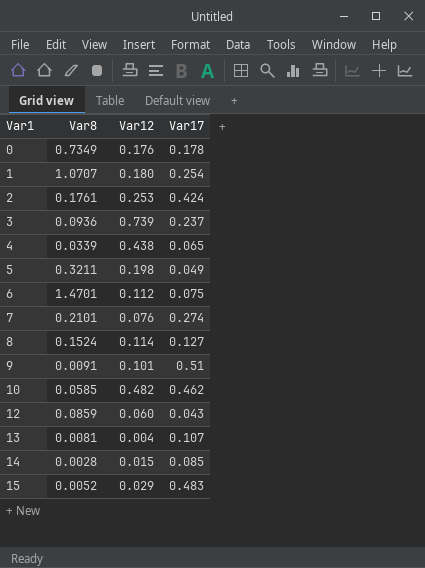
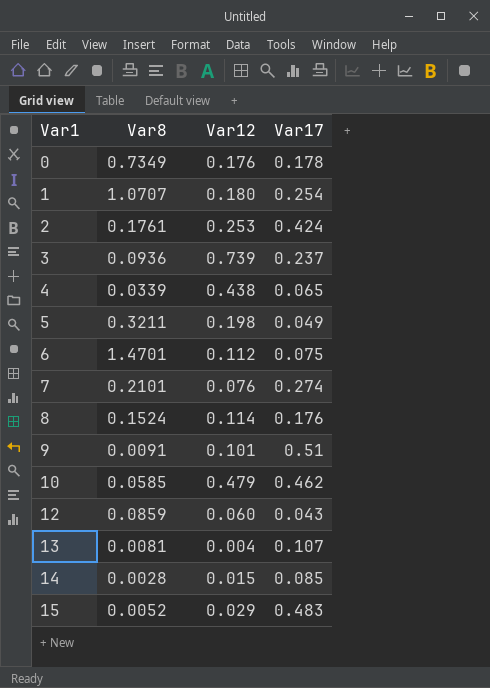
8 | Var17: 0.127 -> 0.176
10 | Var12: 0.482 -> 0.479

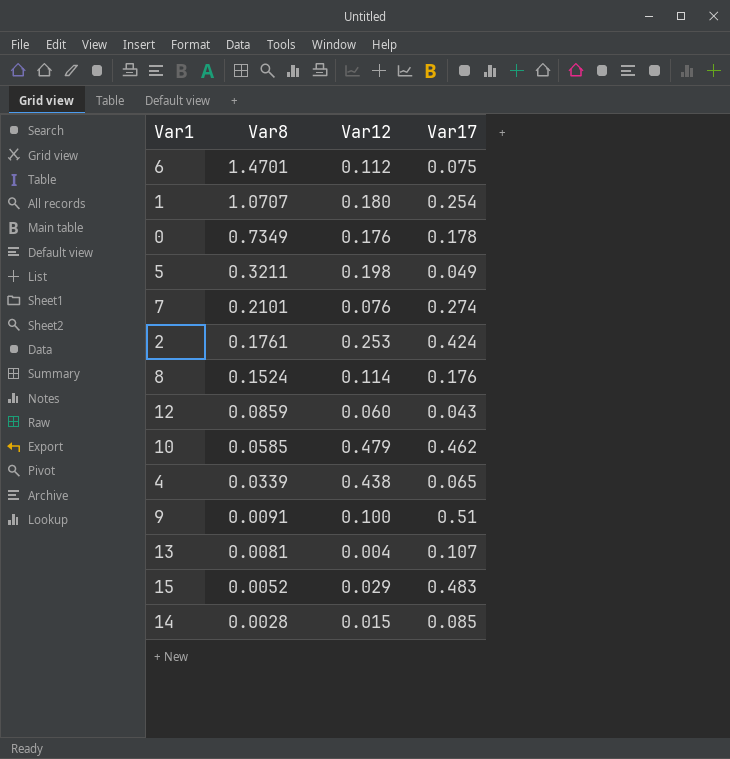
row order: Var1 ascending -> Var8 descending
row 3: 0.0936 | 0.739 | 0.237 -> none
9 | Var12: 0.101 -> 0.100

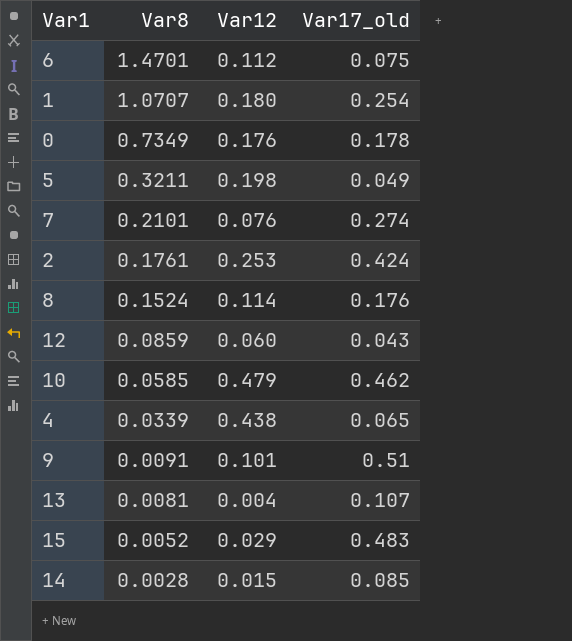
column name: Var17 -> Var17_old
9 | Var12: 0.100 -> 0.101

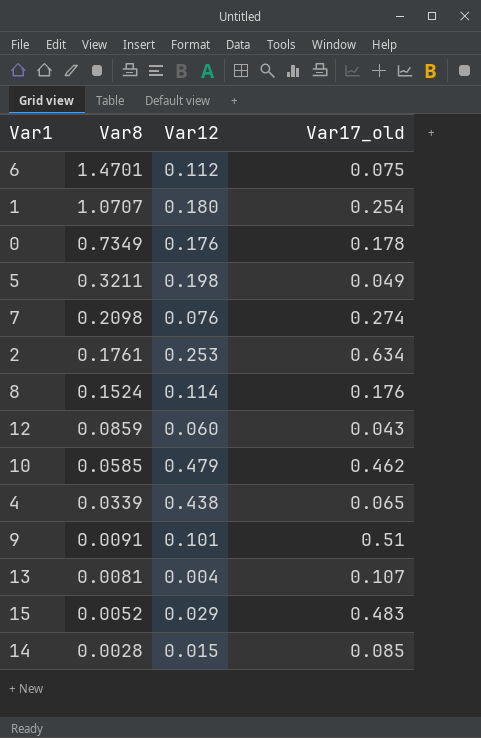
7 | Var8: 0.2101 -> 0.2098
2 | Var17_old: 0.424 -> 0.634

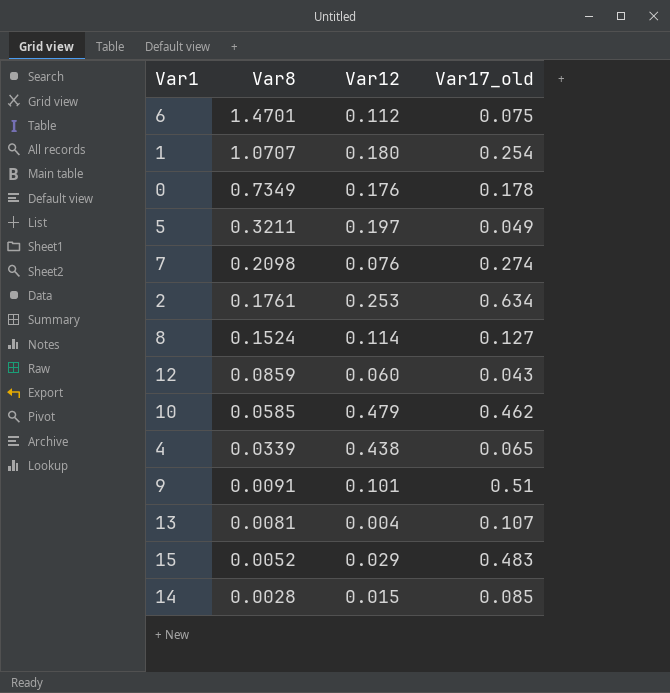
5 | Var12: 0.198 -> 0.197
8 | Var17_old: 0.176 -> 0.127

